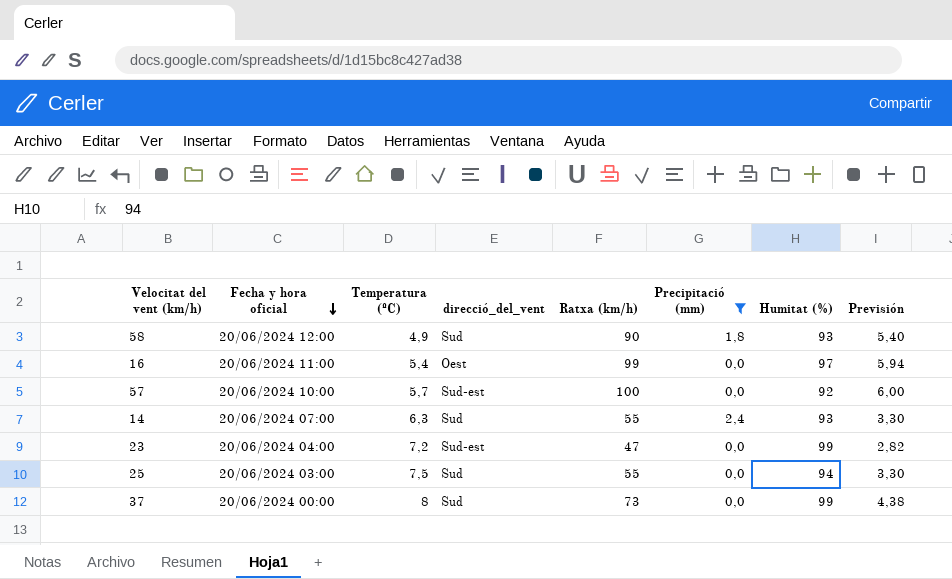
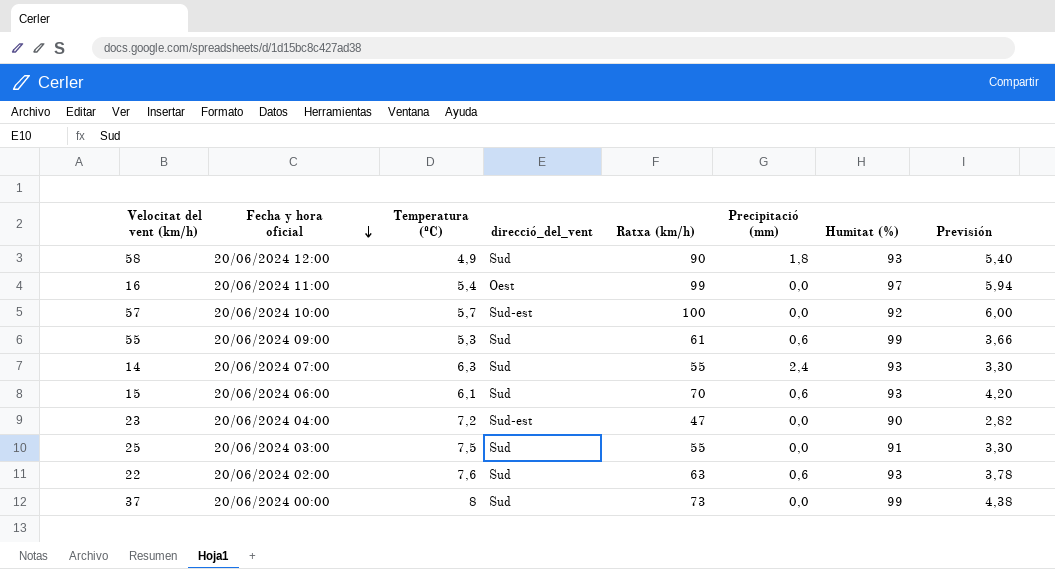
filter: Precipitació (mm) != 0,6 -> none
23 | Humitat (%): 99 -> 90
25 | Humitat (%): 94 -> 91

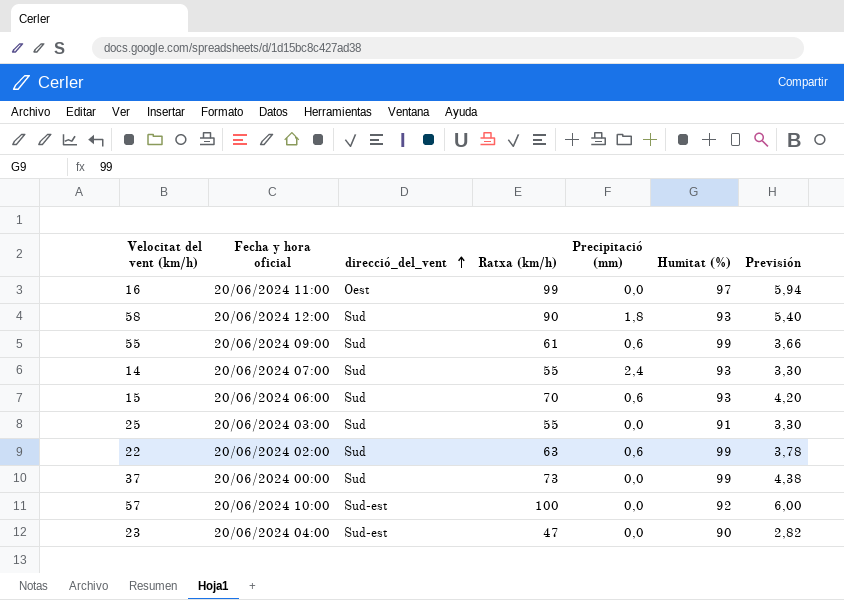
row order: Fecha y hora oficial descending -> direcció_del_vent ascending
column Temperatura (ºC) | position: 3 -> none
22 | Humitat (%): 93 -> 99

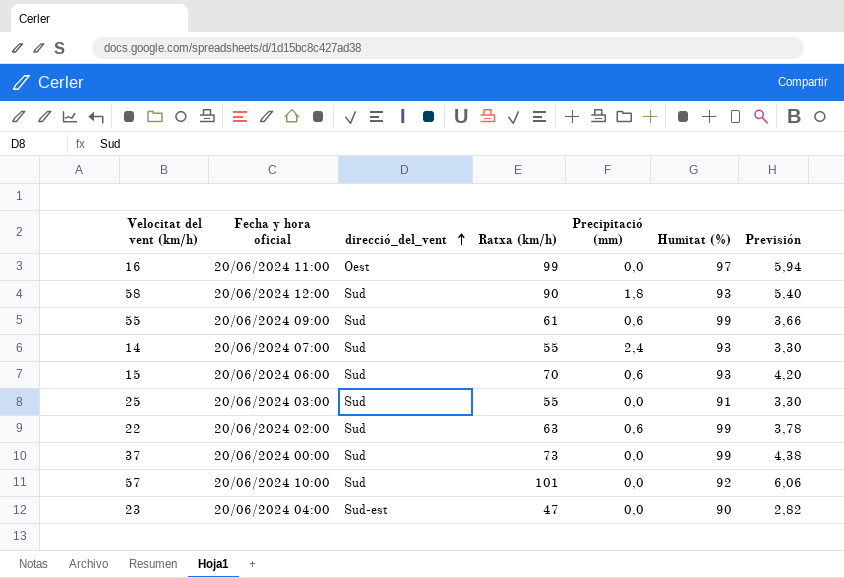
57 | direcció_del_vent: Sud-est -> Sud
57 | Ratxa (km/h): 100 -> 101
57 | Previsión: 6,00 -> 6,06

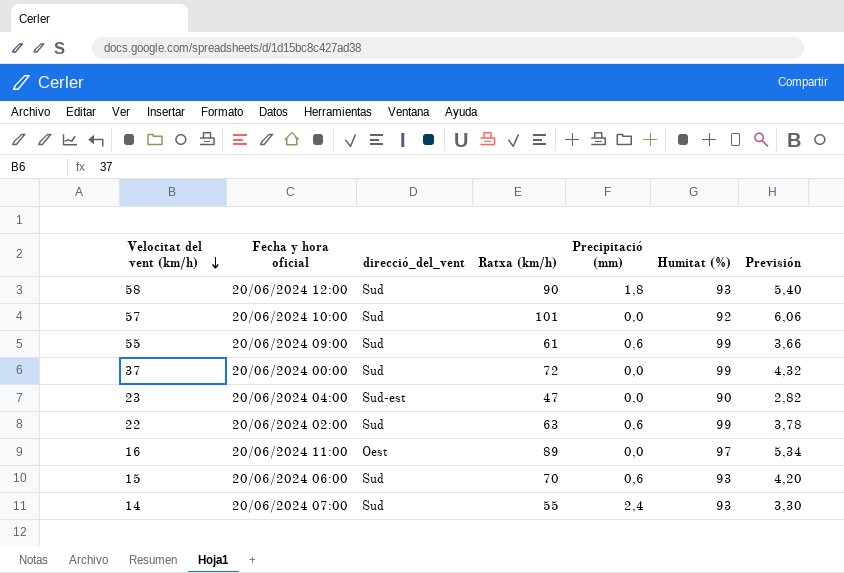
row order: direcció_del_vent ascending -> Velocitat del vent (km/h) descending
row 25: 20/06/2024 03:00 | Sud | 55 | 0,0 | 91 | 3,30 -> none
37 | Ratxa (km/h): 73 -> 72
37 | Previsión: 4,38 -> 4,32
16 | Ratxa (km/h): 99 -> 89
16 | Previsión: 5,94 -> 5,34

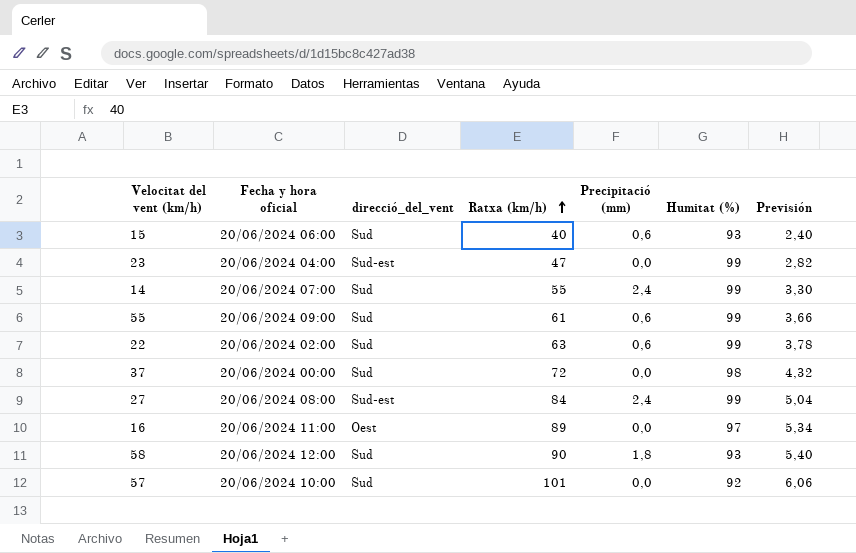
row order: Velocitat del vent (km/h) descending -> Ratxa (km/h) ascending
15 | Ratxa (km/h): 70 -> 40
15 | Previsión: 4,20 -> 2,40
23 | Humitat (%): 90 -> 99
14 | Humitat (%): 93 -> 99
37 | Humitat (%): 99 -> 98
row 27: none -> 20/06/2024 08:00 | Sud-est | 84 | 2,4 | 99 | 5,04

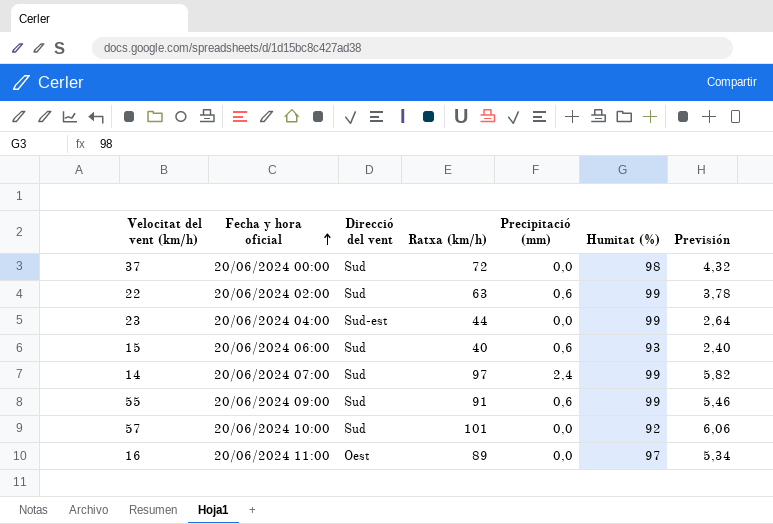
row order: Ratxa (km/h) ascending -> Fecha y hora oficial ascending
column name: direcció_del_vent -> Direcció del vent
row 27: 20/06/2024 08:00 | Sud-est | 84 | 2,4 | 99 | 5,04 -> none
row 58: 20/06/2024 12:00 | Sud | 90 | 1,8 | 93 | 5,40 -> none
23 | Ratxa (km/h): 47 -> 44
23 | Previsión: 2,82 -> 2,64
14 | Ratxa (km/h): 55 -> 97
14 | Previsión: 3,30 -> 5,82
55 | Ratxa (km/h): 61 -> 91
55 | Previsión: 3,66 -> 5,46

